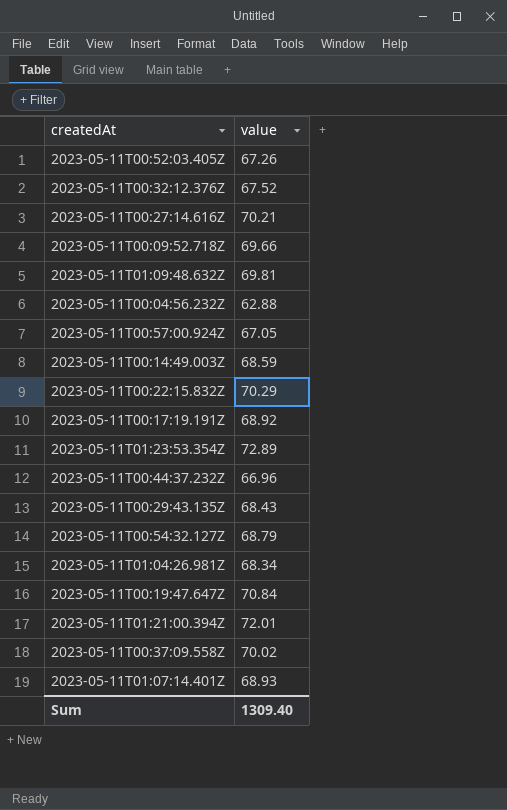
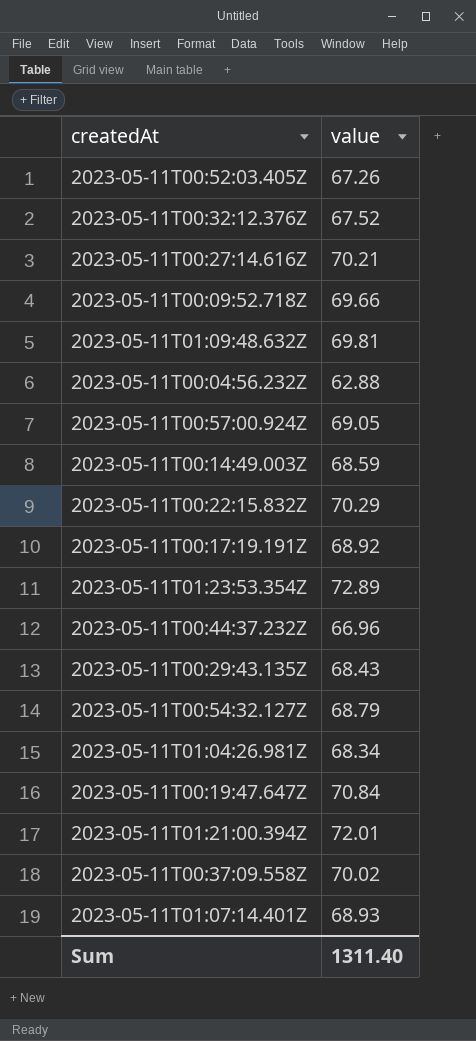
2023-05-11T00:57:00.924Z | value: 67.05 -> 69.05
Sum | value: 1309.40 -> 1311.40

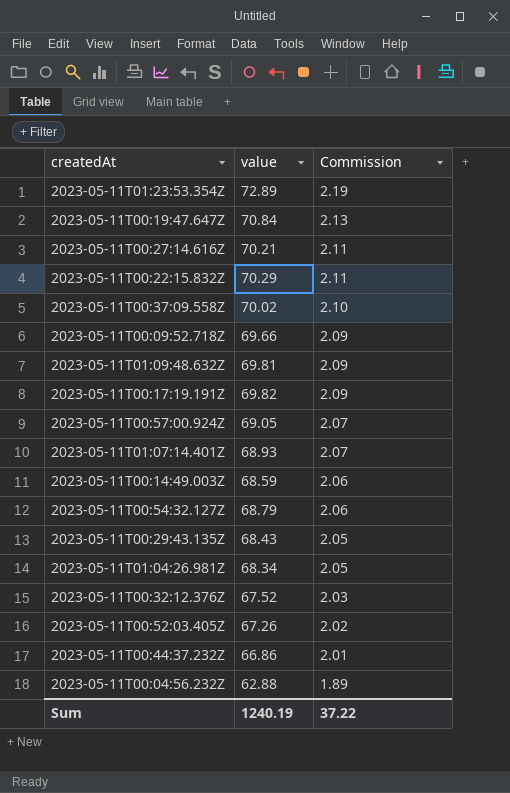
row order: none -> Commission descending
column Commission | formula: none -> [value] * 0.03
row 2023-05-11T01:21:00.394Z: 72.01 -> none
2023-05-11T00:17:19.191Z | value: 68.92 -> 69.82
2023-05-11T00:44:37.232Z | value: 66.96 -> 66.86
Sum | value: 1311.40 -> 1240.19

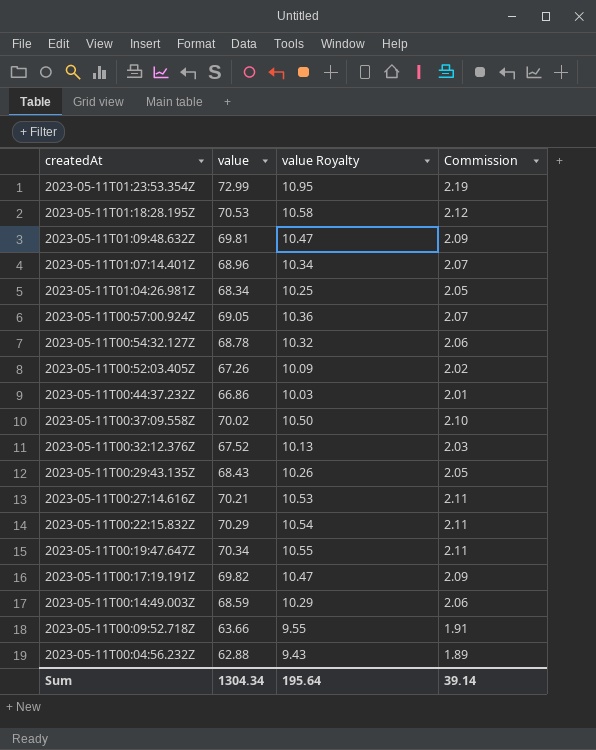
row order: Commission descending -> createdAt descending
column value Royalty | formula: none -> [value] * 0.15
2023-05-11T01:23:53.354Z | value: 72.89 -> 72.99
row 2023-05-11T01:18:28.195Z: none -> 70.53 | 10.58 | 2.12
2023-05-11T01:07:14.401Z | value: 68.93 -> 68.96
2023-05-11T00:54:32.127Z | value: 68.79 -> 68.78
2023-05-11T00:19:47.647Z | value: 70.84 -> 70.34
2023-05-11T00:19:47.647Z | Commission: 2.13 -> 2.11
2023-05-11T00:09:52.718Z | value: 69.66 -> 63.66
2023-05-11T00:09:52.718Z | Commission: 2.09 -> 1.91
Sum | value: 1240.19 -> 1304.34
Sum | Commission: 37.22 -> 39.14

